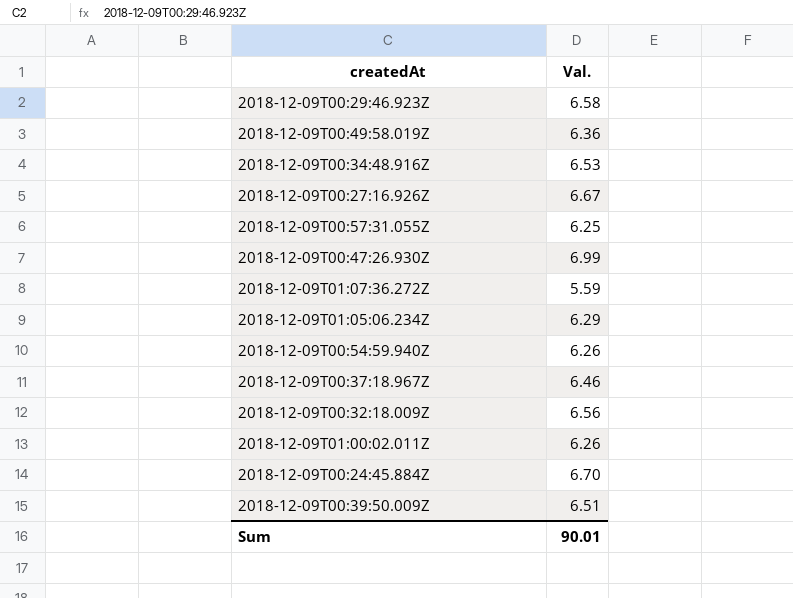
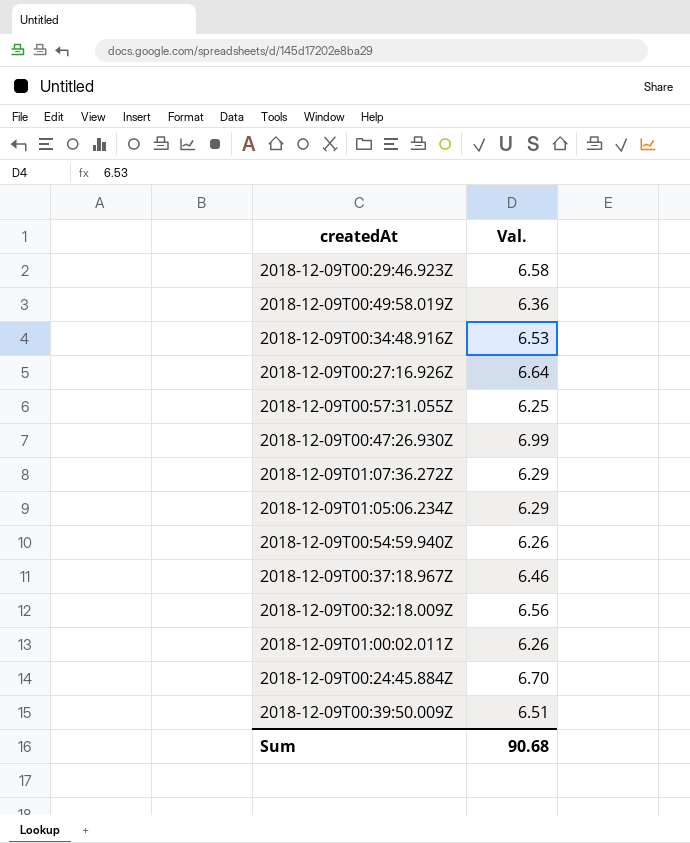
2018-12-09T00:27:16.926Z | Val.: 6.67 -> 6.64
2018-12-09T01:07:36.272Z | Val.: 5.59 -> 6.29
Sum | Val.: 90.01 -> 90.68

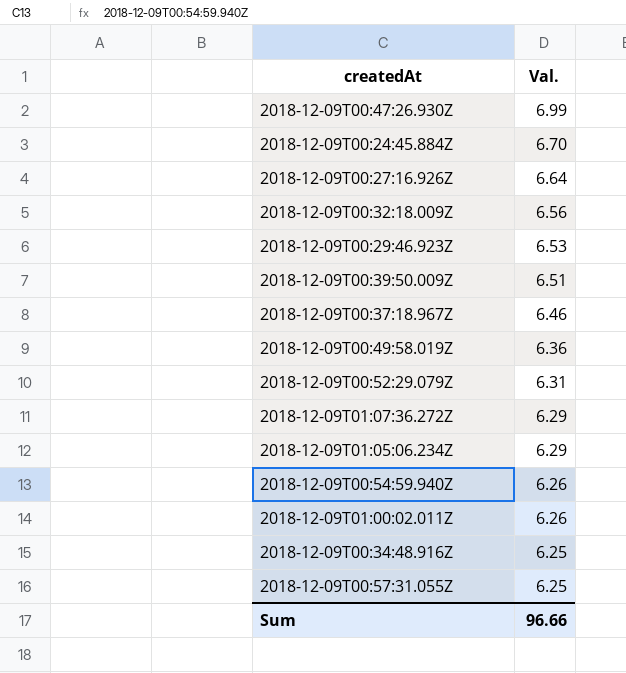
row order: none -> Val. descending
2018-12-09T00:29:46.923Z | Val.: 6.58 -> 6.53
row 2018-12-09T00:52:29.079Z: none -> 6.31
2018-12-09T00:34:48.916Z | Val.: 6.53 -> 6.25
Sum | Val.: 90.68 -> 96.66

